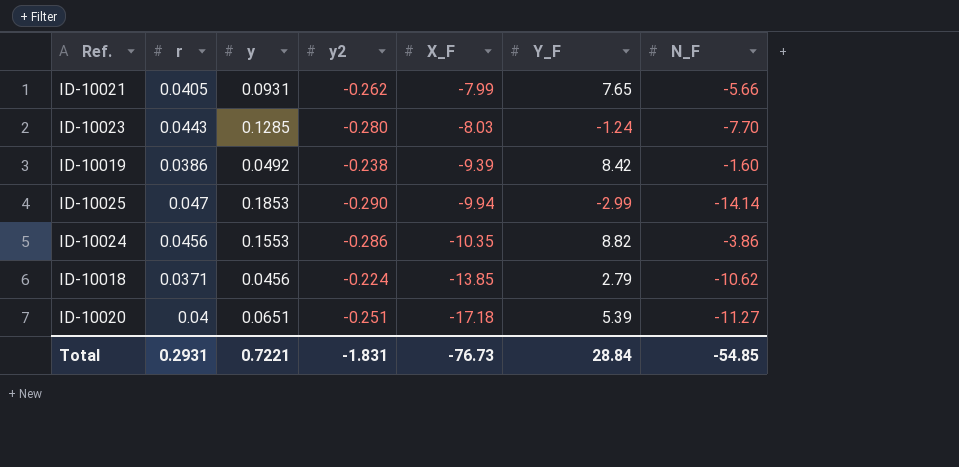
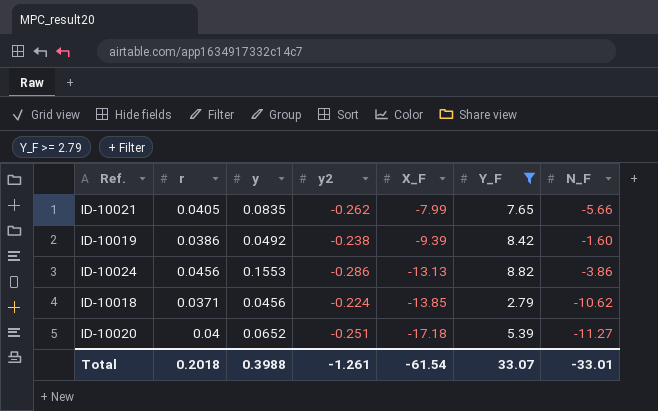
filter: none -> Y_F >= 2.79
ID-10021 | y: 0.0931 -> 0.0835
ID-10024 | X_F: -10.35 -> -13.13
ID-10020 | y: 0.0651 -> 0.0652
Total | r: 0.2931 -> 0.2018
Total | y: 0.7221 -> 0.3988
Total | y2: -1.831 -> -1.261
Total | X_F: -76.73 -> -61.54
Total | Y_F: 28.84 -> 33.07
Total | N_F: -54.85 -> -33.01

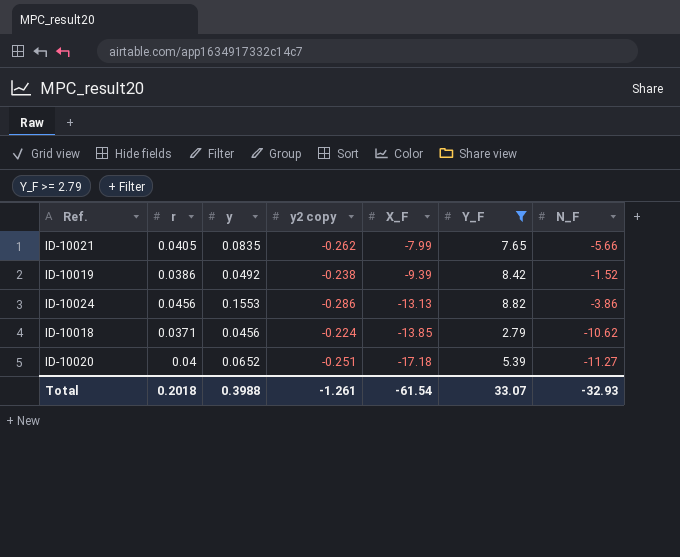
column name: y2 -> y2 copy
ID-10019 | N_F: -1.60 -> -1.52
Total | N_F: -33.01 -> -32.93

